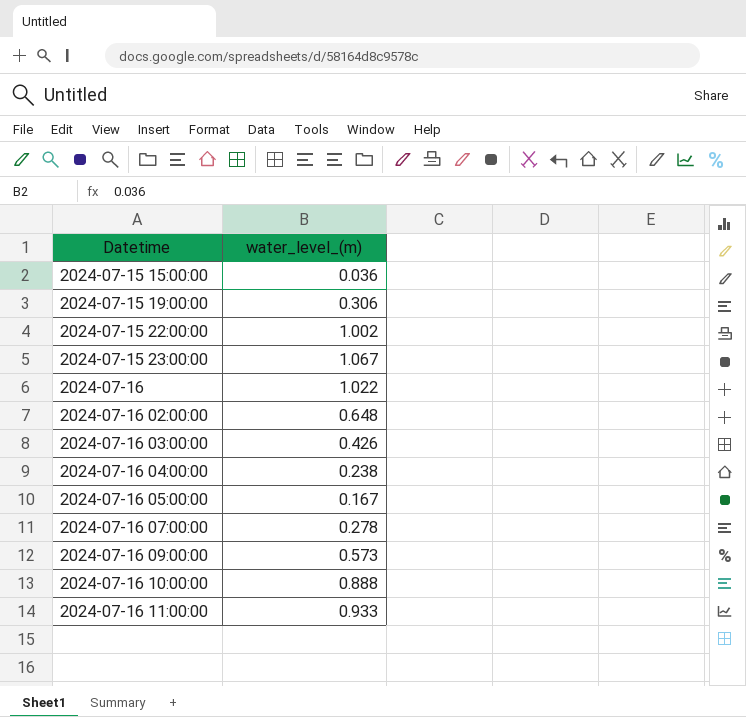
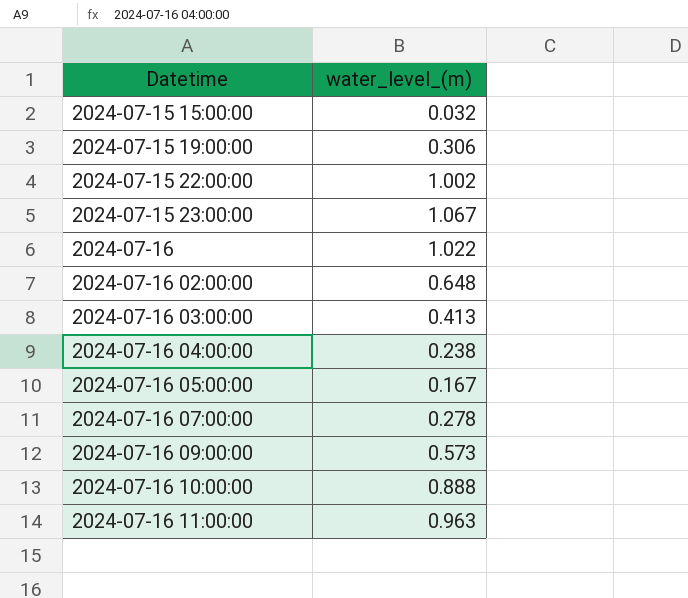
2024-07-15 15:00:00 | water_level_(m): 0.036 -> 0.032
2024-07-16 03:00:00 | water_level_(m): 0.426 -> 0.413
2024-07-16 11:00:00 | water_level_(m): 0.933 -> 0.963

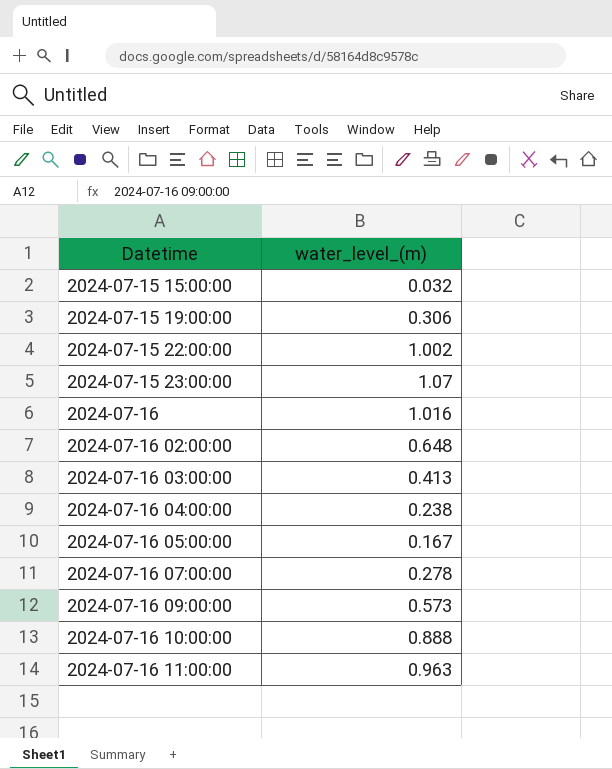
2024-07-15 23:00:00 | water_level_(m): 1.067 -> 1.07
2024-07-16 | water_level_(m): 1.022 -> 1.016

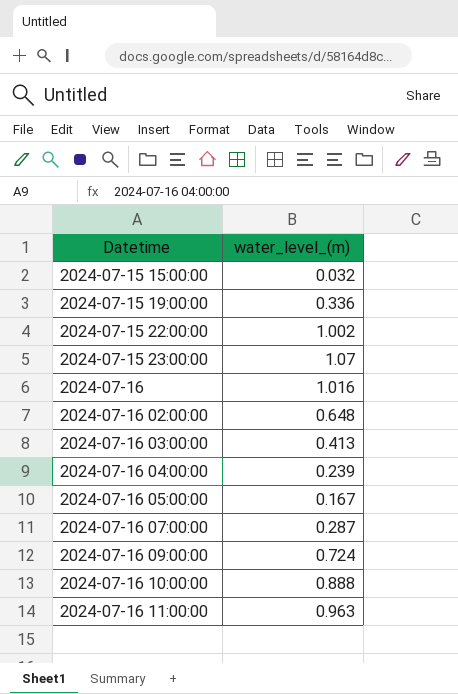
2024-07-15 19:00:00 | water_level_(m): 0.306 -> 0.336
2024-07-16 04:00:00 | water_level_(m): 0.238 -> 0.239
2024-07-16 07:00:00 | water_level_(m): 0.278 -> 0.287
2024-07-16 09:00:00 | water_level_(m): 0.573 -> 0.724

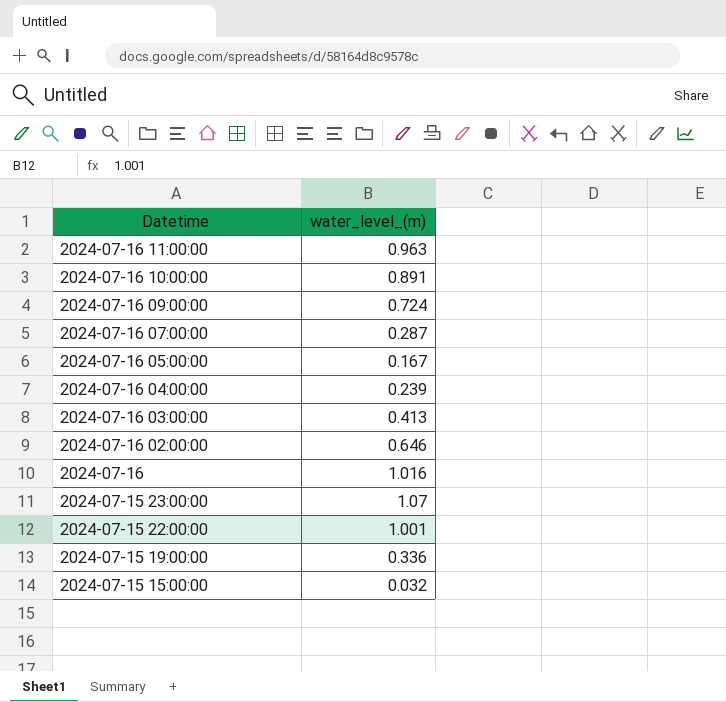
row order: Datetime ascending -> Datetime descending
2024-07-16 10:00:00 | water_level_(m): 0.888 -> 0.891
2024-07-16 02:00:00 | water_level_(m): 0.648 -> 0.646
2024-07-15 22:00:00 | water_level_(m): 1.002 -> 1.001

